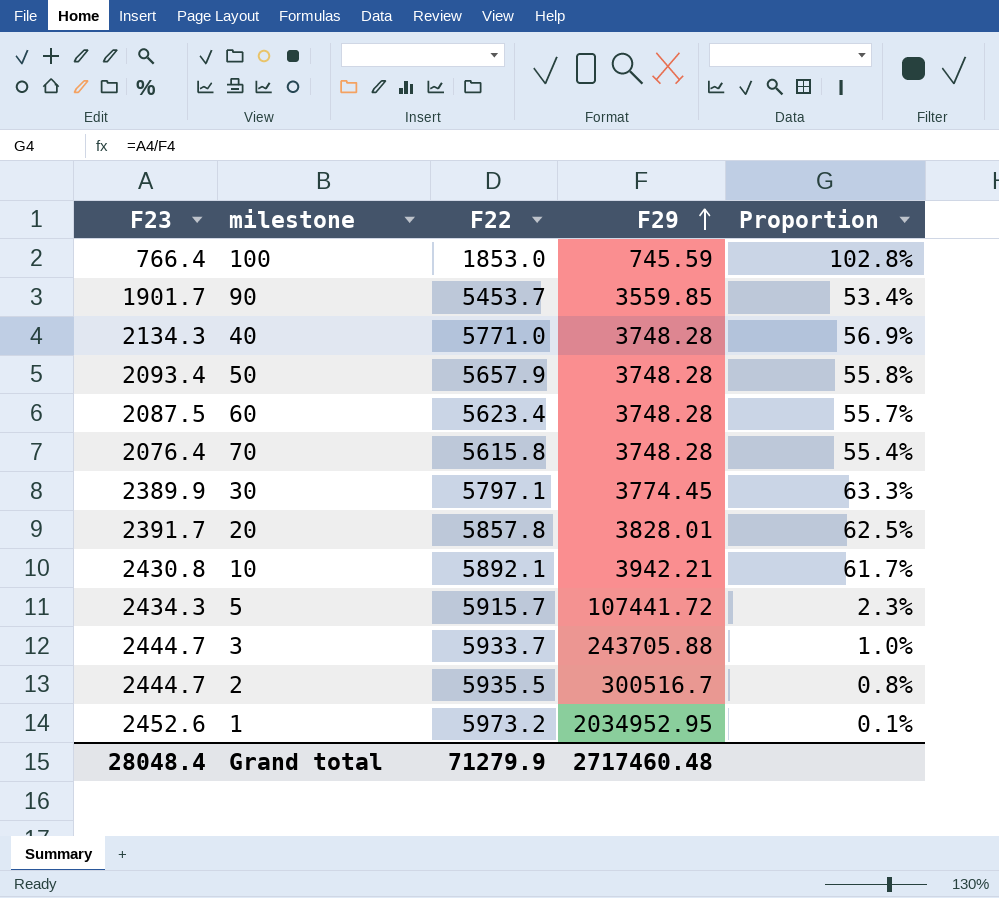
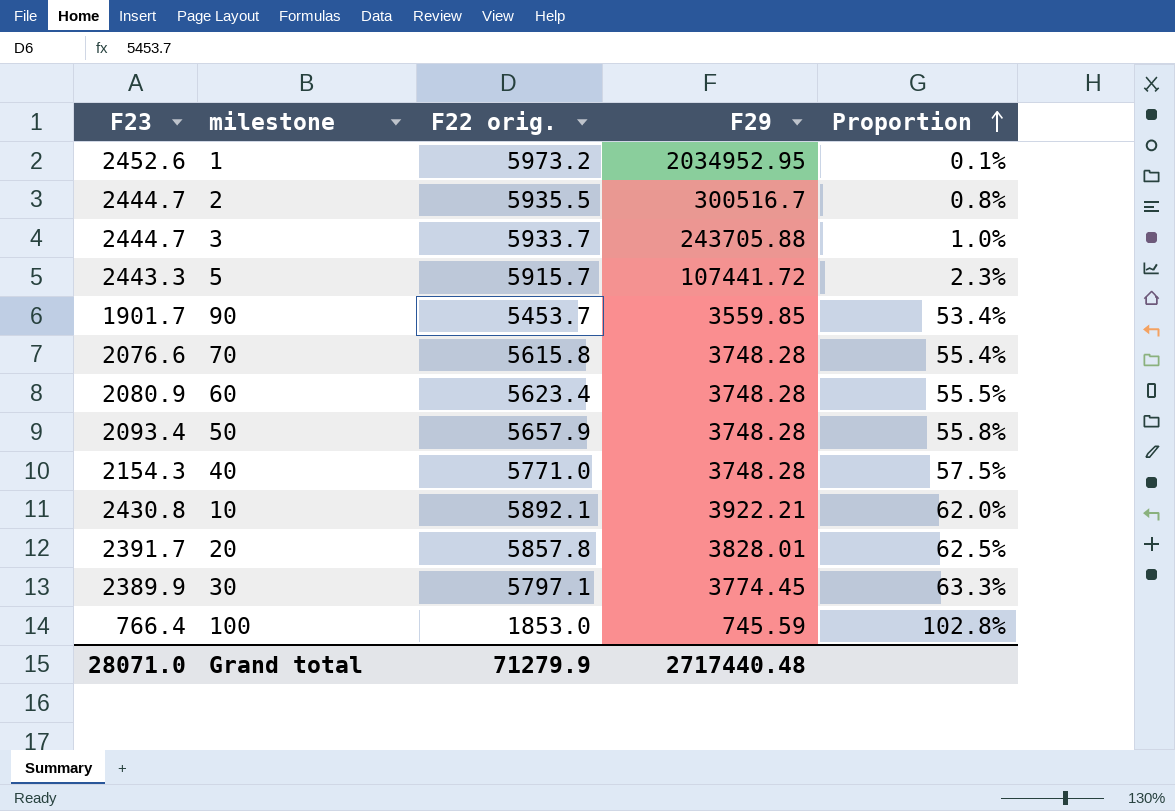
row order: F29 ascending -> Proportion ascending
column name: F22 -> F22 orig.
5 | F23: 2434.3 -> 2443.3
70 | F23: 2076.4 -> 2076.6
60 | F23: 2087.5 -> 2080.9
60 | Proportion: 55.7% -> 55.5%
40 | F23: 2134.3 -> 2154.3
40 | Proportion: 56.9% -> 57.5%
10 | F29: 3942.21 -> 3922.21
10 | Proportion: 61.7% -> 62.0%
Grand total | F23: 28048.4 -> 28071.0
Grand total | F29: 2717460.48 -> 2717440.48

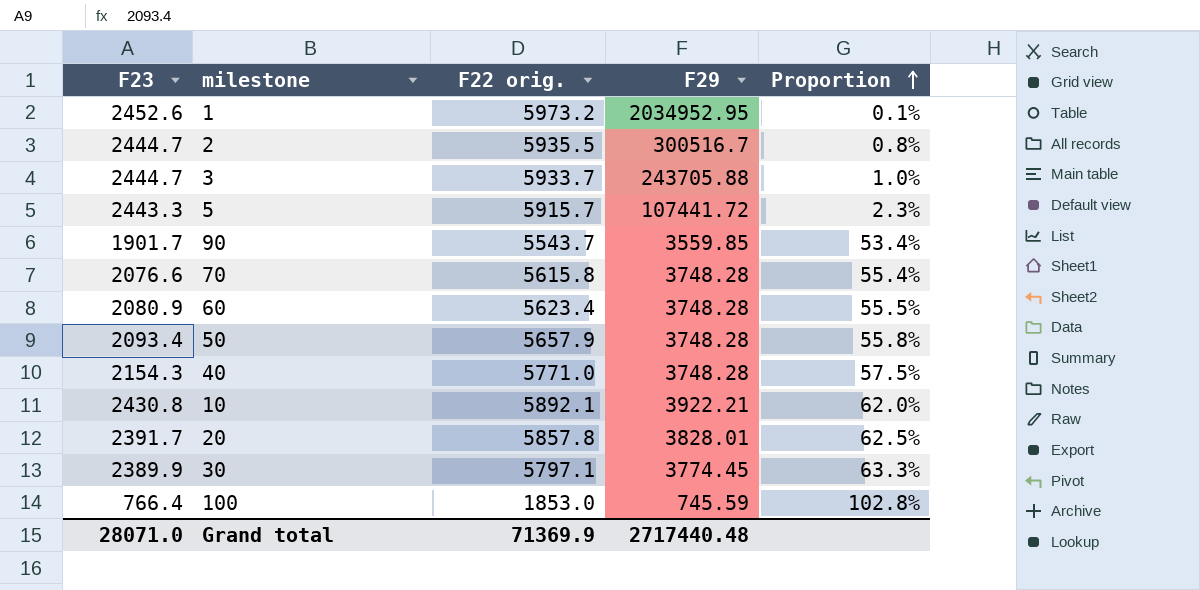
90 | F22 orig.: 5453.7 -> 5543.7
Grand total | F22 orig.: 71279.9 -> 71369.9

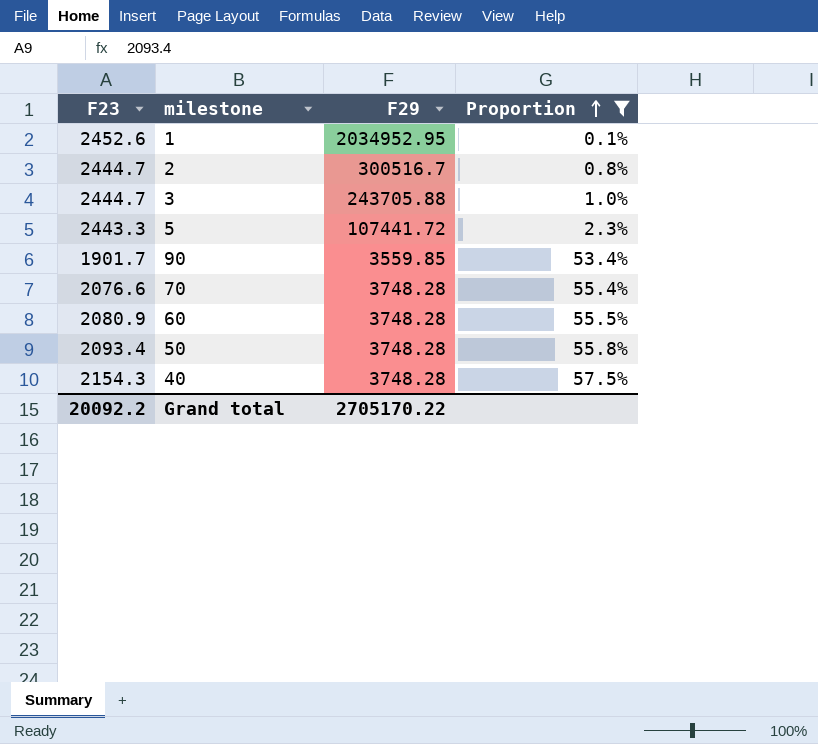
filter: none -> Proportion <= 57.5%
column F22 orig. | position: 3 -> none
Grand total | F23: 28071.0 -> 20092.2
Grand total | F29: 2717440.48 -> 2705170.22

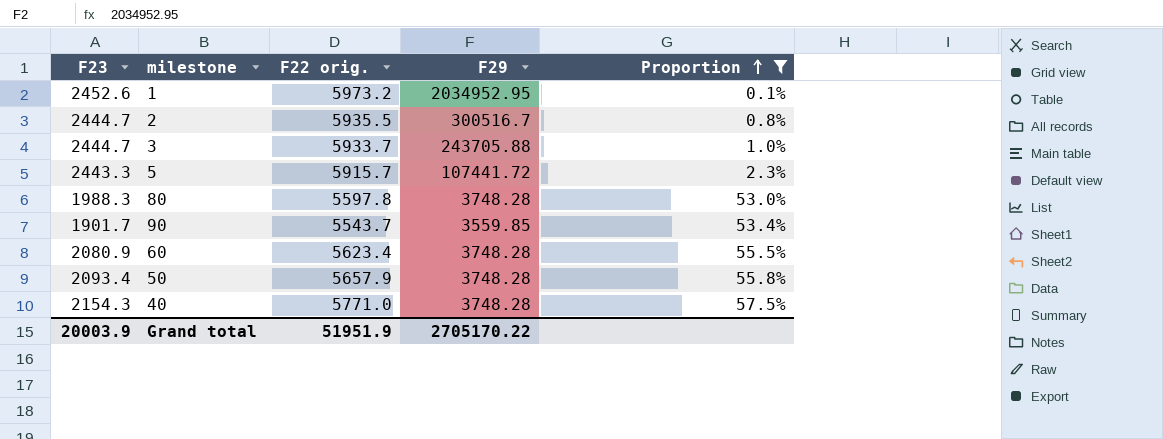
column F22 orig. | position: none -> 3
row 70: 2076.6 | 3748.28 | 55.4% -> none
row 80: none -> 1988.3 | 5597.8 | 3748.28 | 53.0%
Grand total | F23: 20092.2 -> 20003.9

